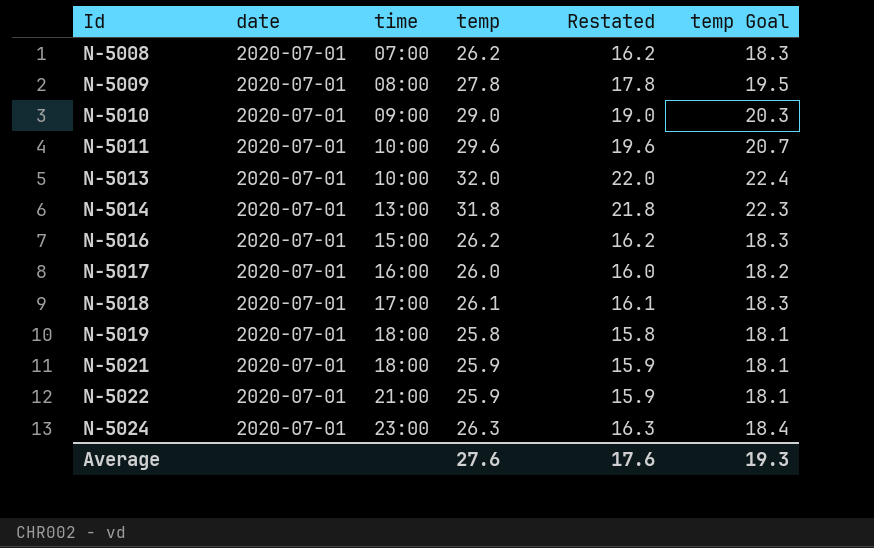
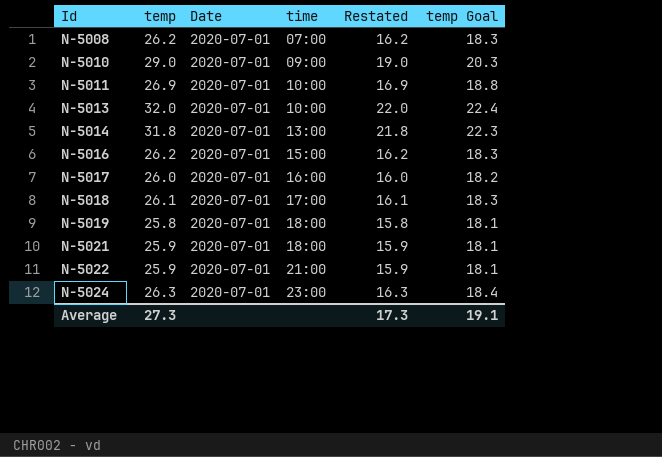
column temp | position: 4 -> 2
column name: date -> Date
row N-5009: 2020-07-01 | 08:00 | 27.8 | 17.8 | 19.5 -> none
N-5011 | temp: 29.6 -> 26.9
N-5011 | Restated: 19.6 -> 16.9
N-5011 | temp Goal: 20.7 -> 18.8
Average | temp: 27.6 -> 27.3
Average | Restated: 17.6 -> 17.3
Average | temp Goal: 19.3 -> 19.1

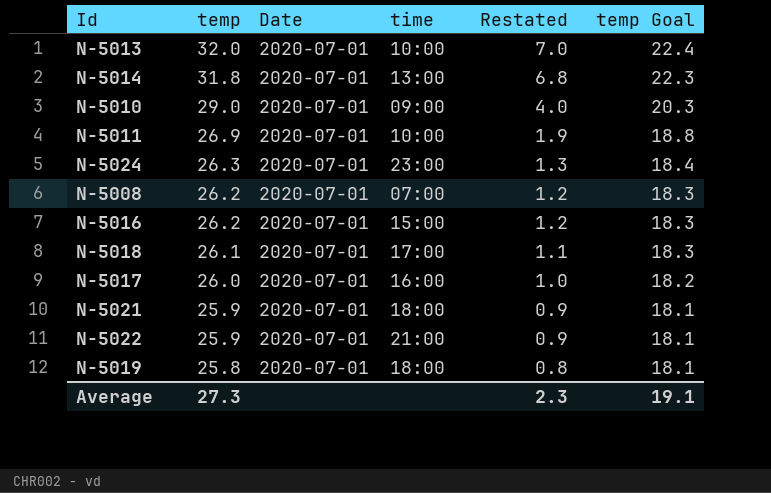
row order: Id ascending -> temp descending
column Restated | formula: [temp] - 10 -> [temp] - 25
Average | Restated: 17.3 -> 2.3

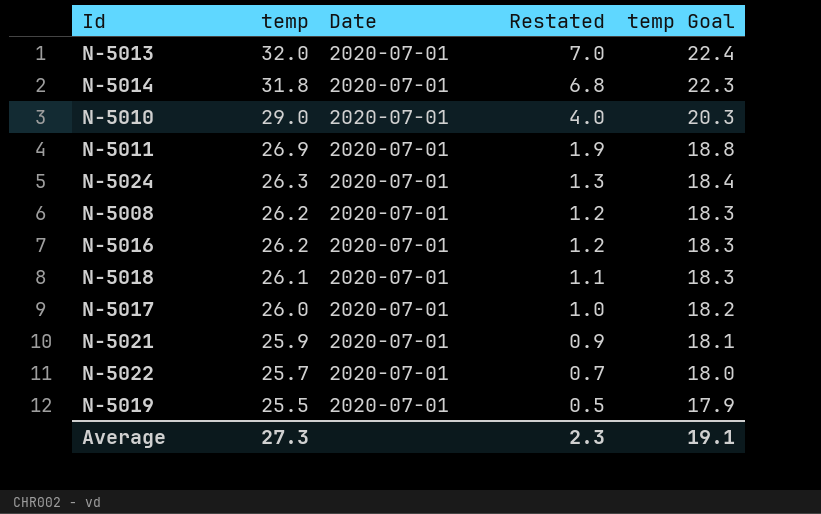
column time | position: 4 -> none
N-5022 | temp: 25.9 -> 25.7
N-5022 | Restated: 0.9 -> 0.7
N-5022 | temp Goal: 18.1 -> 18.0
N-5019 | temp: 25.8 -> 25.5
N-5019 | Restated: 0.8 -> 0.5
N-5019 | temp Goal: 18.1 -> 17.9

